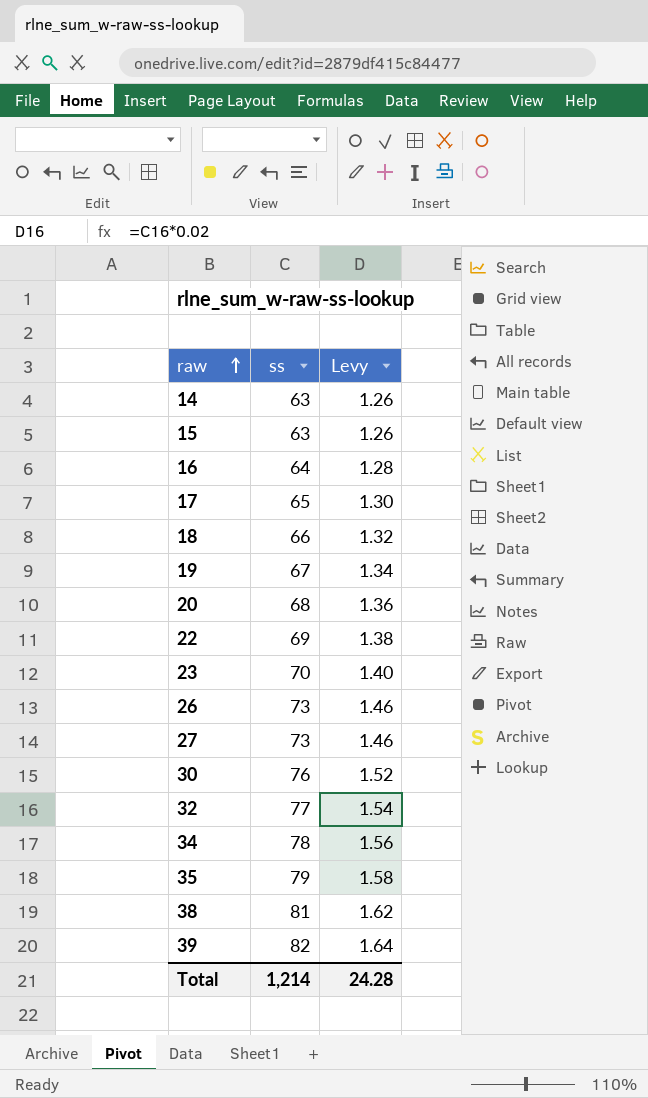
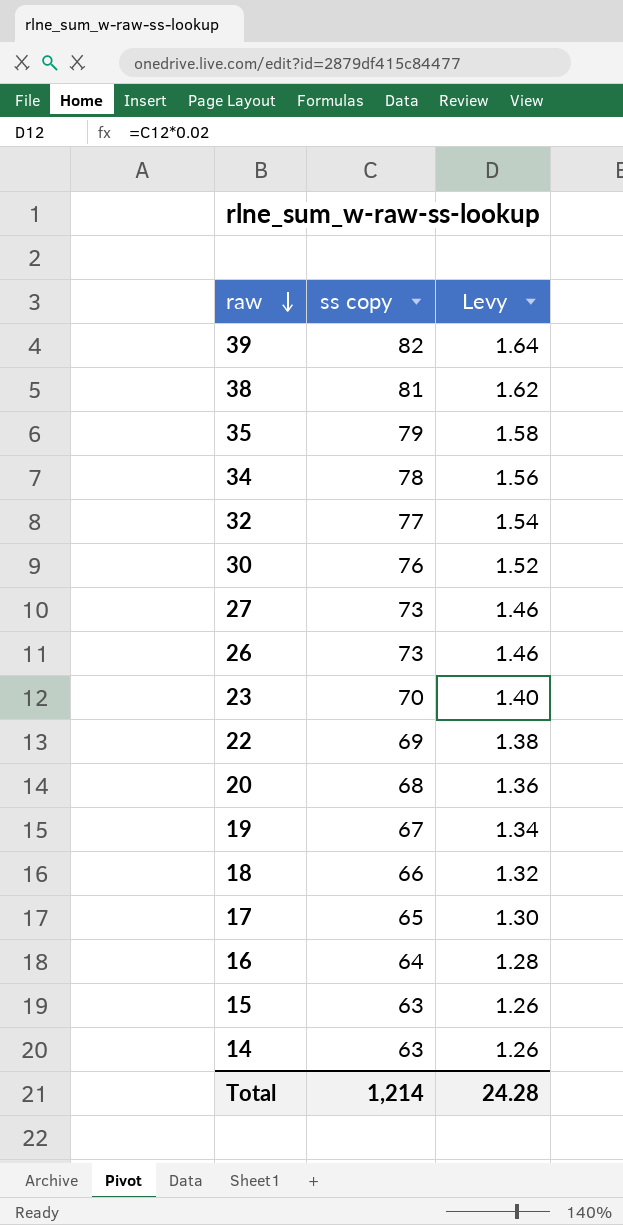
row order: raw ascending -> raw descending
column name: ss -> ss copy

